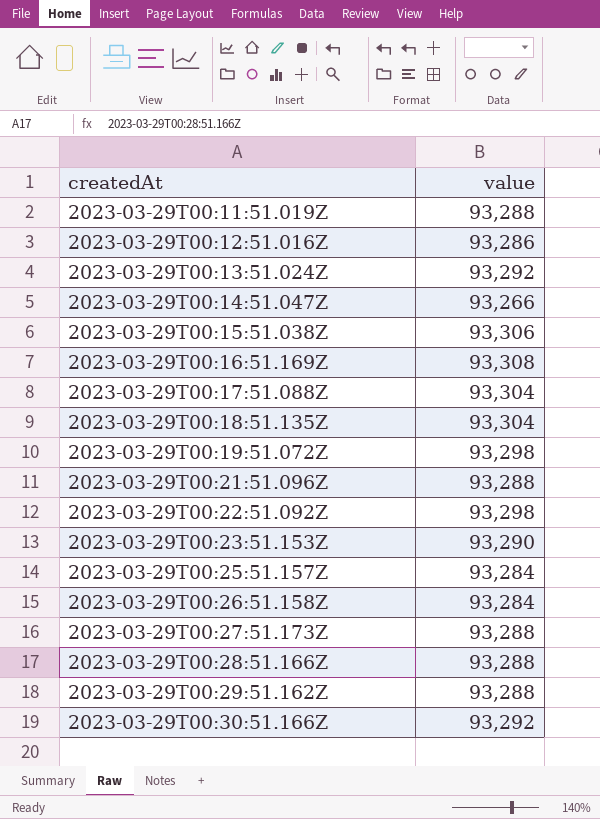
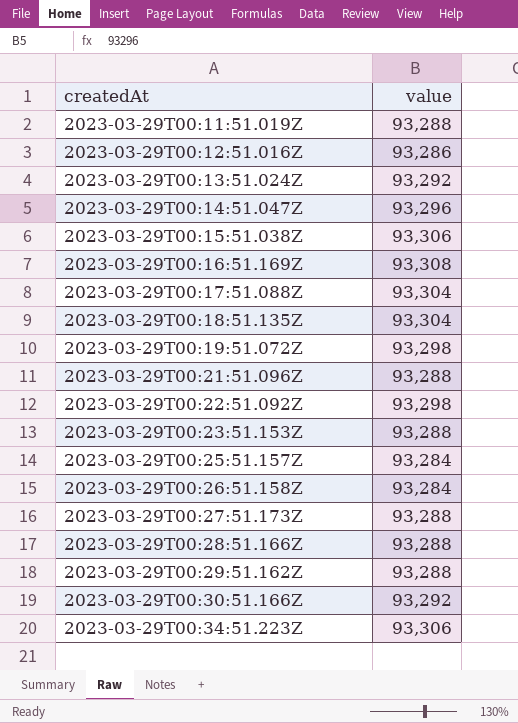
2023-03-29T00:14:51.047Z | value: 93,266 -> 93,296
2023-03-29T00:23:51.153Z | value: 93,290 -> 93,288
row 2023-03-29T00:34:51.223Z: none -> 93,306

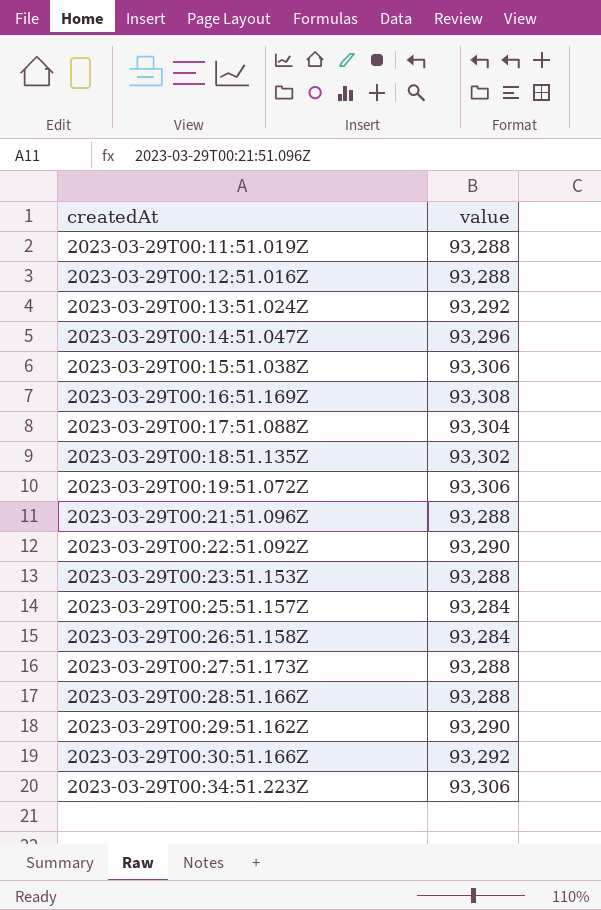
2023-03-29T00:12:51.016Z | value: 93,286 -> 93,288
2023-03-29T00:18:51.135Z | value: 93,304 -> 93,302
2023-03-29T00:19:51.072Z | value: 93,298 -> 93,306
2023-03-29T00:22:51.092Z | value: 93,298 -> 93,290
2023-03-29T00:29:51.162Z | value: 93,288 -> 93,290

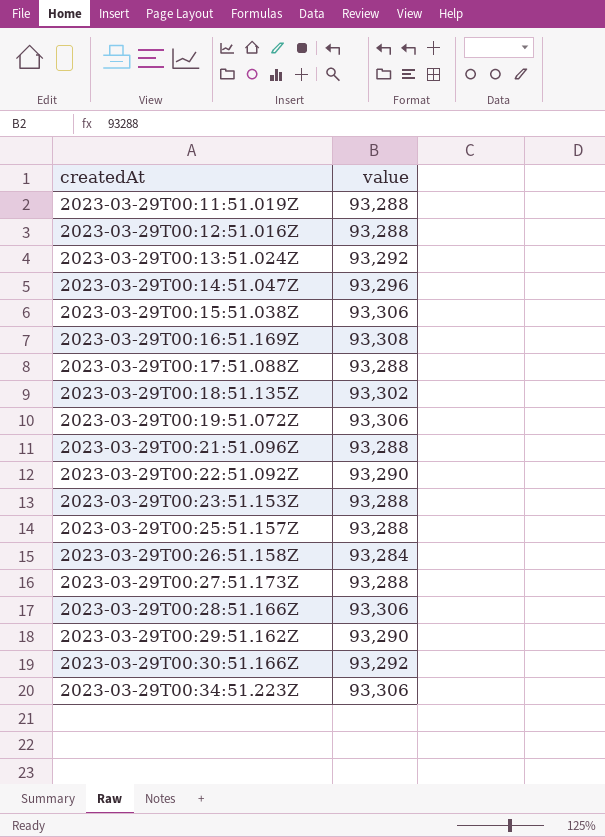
2023-03-29T00:17:51.088Z | value: 93,304 -> 93,288
2023-03-29T00:25:51.157Z | value: 93,284 -> 93,288
2023-03-29T00:28:51.166Z | value: 93,288 -> 93,306

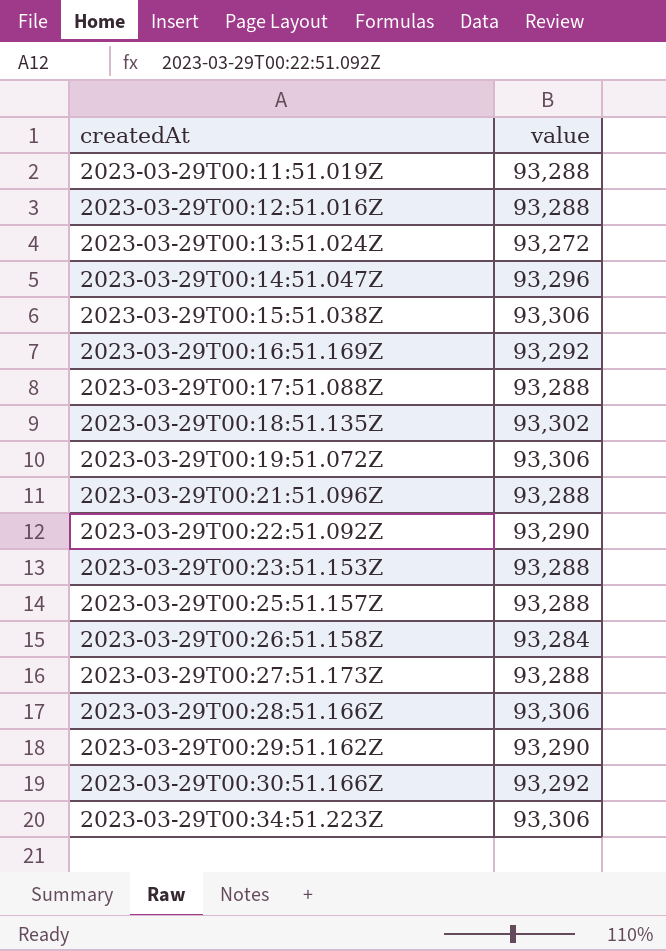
2023-03-29T00:13:51.024Z | value: 93,292 -> 93,272
2023-03-29T00:16:51.169Z | value: 93,308 -> 93,292

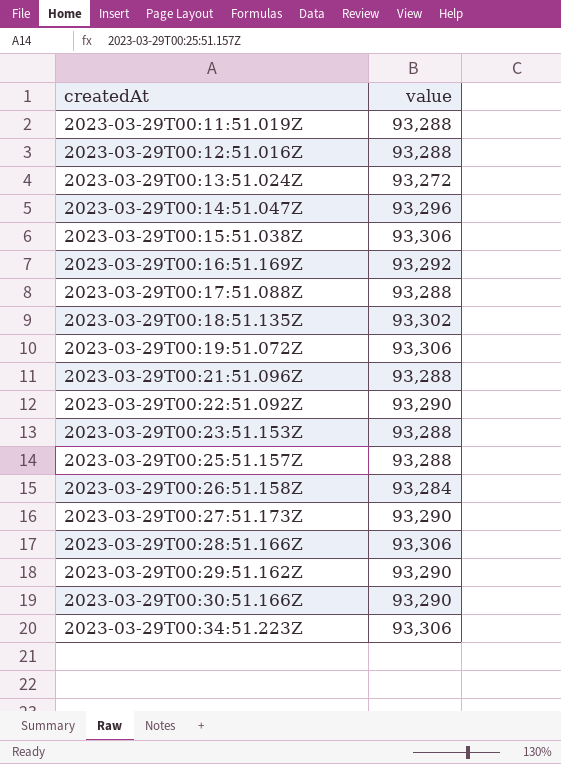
2023-03-29T00:27:51.173Z | value: 93,288 -> 93,290
2023-03-29T00:30:51.166Z | value: 93,292 -> 93,290

